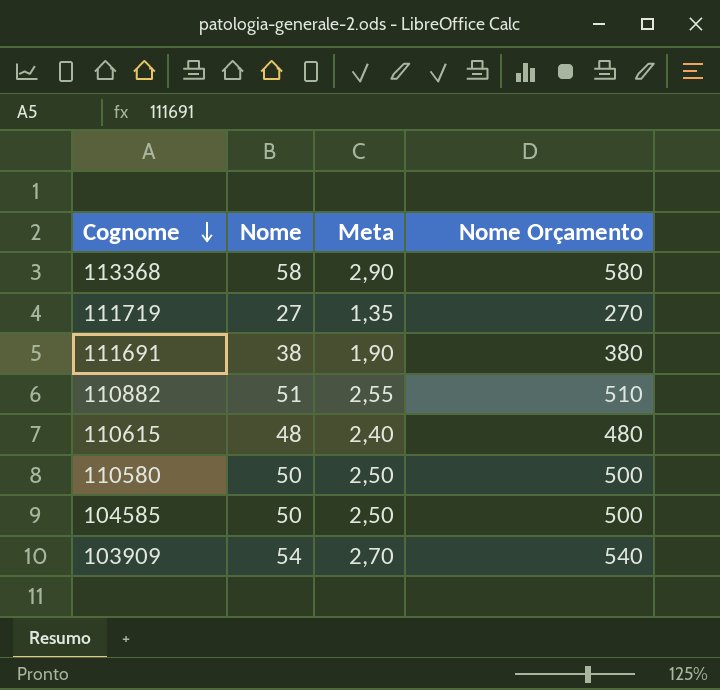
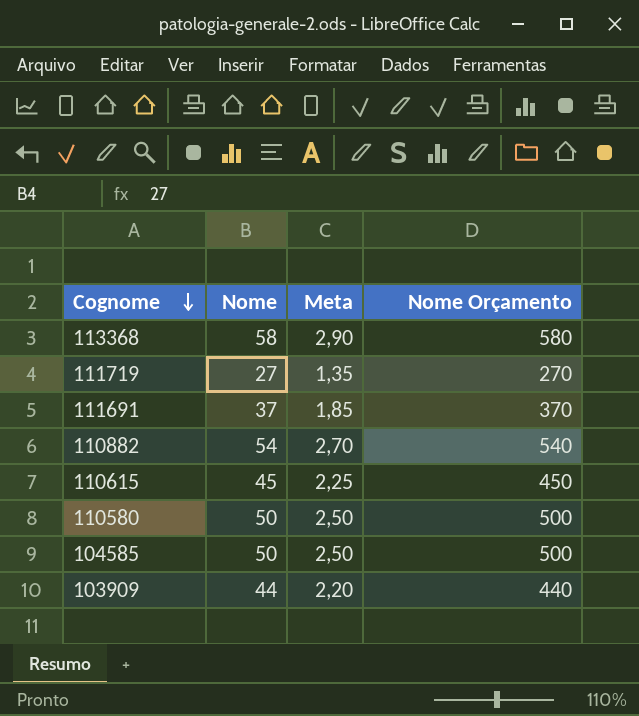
111691 | Nome: 38 -> 37
111691 | Meta: 1,90 -> 1,85
111691 | Nome Orçamento: 380 -> 370
110882 | Nome: 51 -> 54
110882 | Meta: 2,55 -> 2,70
110882 | Nome Orçamento: 510 -> 540
110615 | Nome: 48 -> 45
110615 | Meta: 2,40 -> 2,25
110615 | Nome Orçamento: 480 -> 450
103909 | Nome: 54 -> 44
103909 | Meta: 2,70 -> 2,20
103909 | Nome Orçamento: 540 -> 440

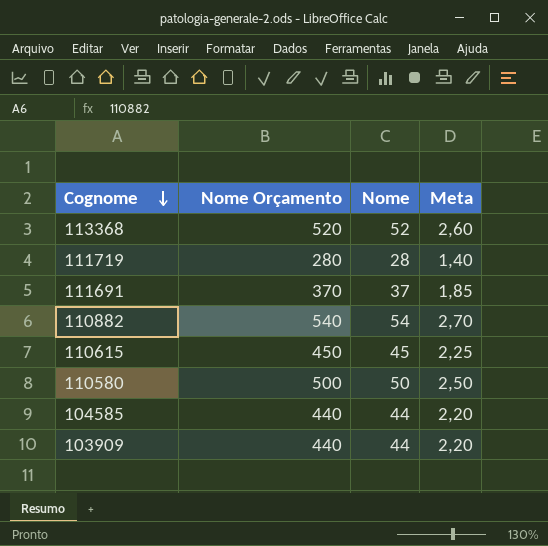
column Nome Orçamento | position: 4 -> 2
113368 | Nome Orçamento: 580 -> 520
113368 | Nome: 58 -> 52
113368 | Meta: 2,90 -> 2,60
111719 | Nome Orçamento: 270 -> 280
111719 | Nome: 27 -> 28
111719 | Meta: 1,35 -> 1,40
104585 | Nome Orçamento: 500 -> 440
104585 | Nome: 50 -> 44
104585 | Meta: 2,50 -> 2,20

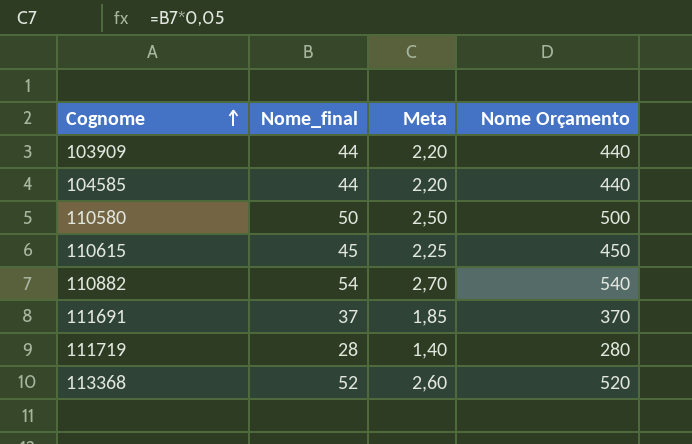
row order: Cognome descending -> Cognome ascending
column name: Nome -> Nome_final
column Nome Orçamento | position: 2 -> 4

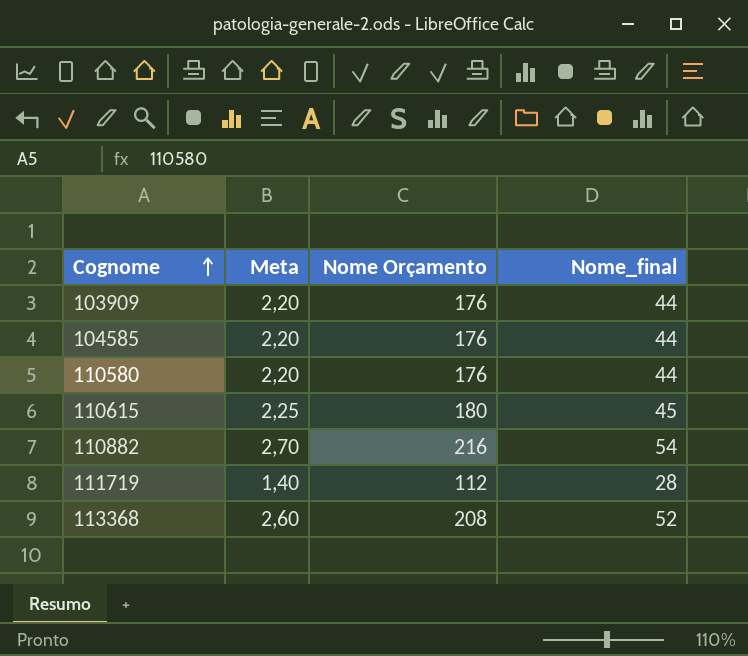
column Nome Orçamento | formula: [Nome_final] * 10 -> [Nome_final] * 4
column Nome_final | position: 2 -> 4
row 111691: 37 | 1,85 | 370 -> none
110580 | Meta: 2,50 -> 2,20
110580 | Nome_final: 50 -> 44

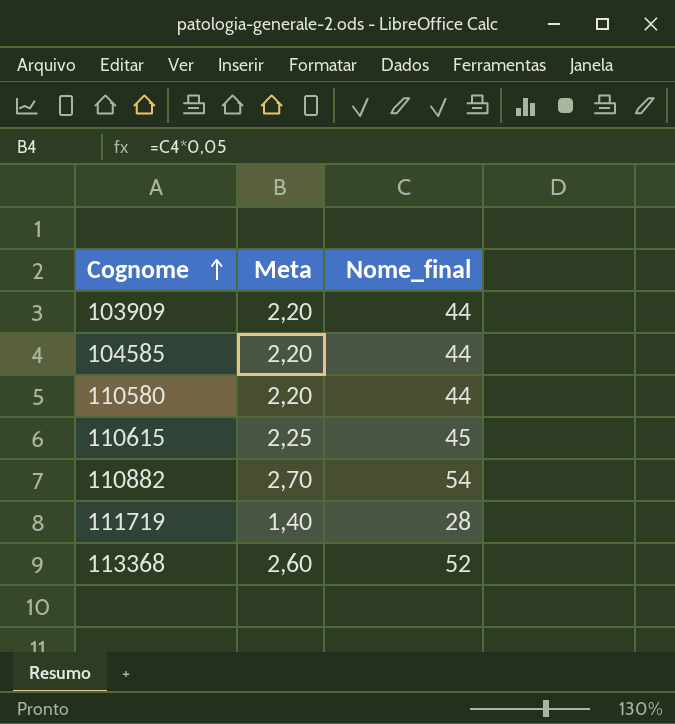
column Nome Orçamento | formula: [Nome_final] * 4 -> none

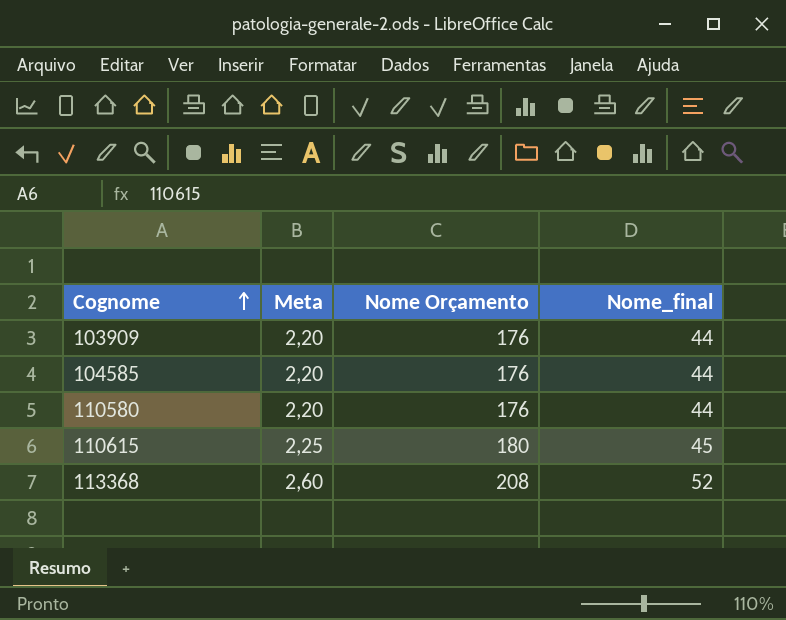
column Nome Orçamento | formula: none -> [Nome_final] * 4
row 110882: 2,70 | 54 -> none
row 111719: 1,40 | 28 -> none

